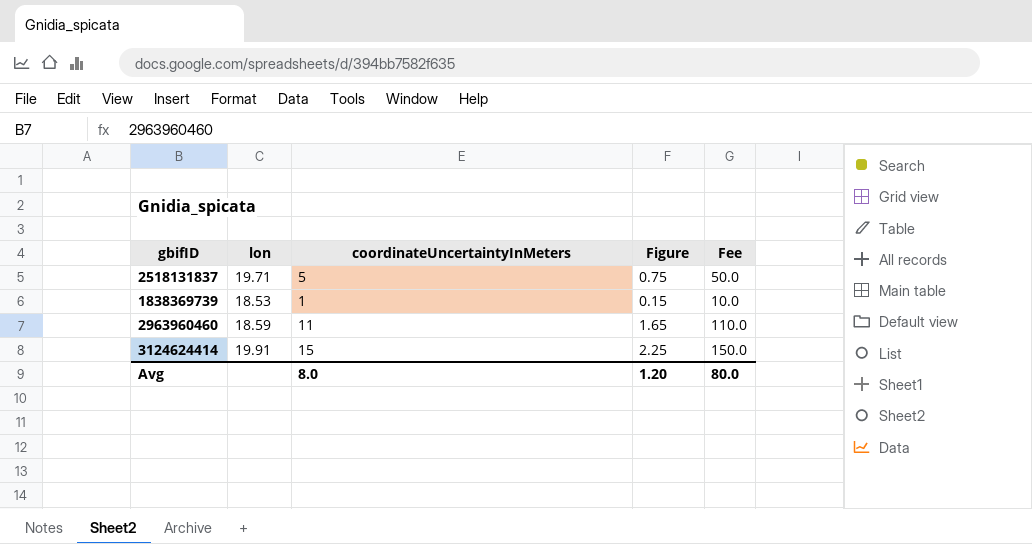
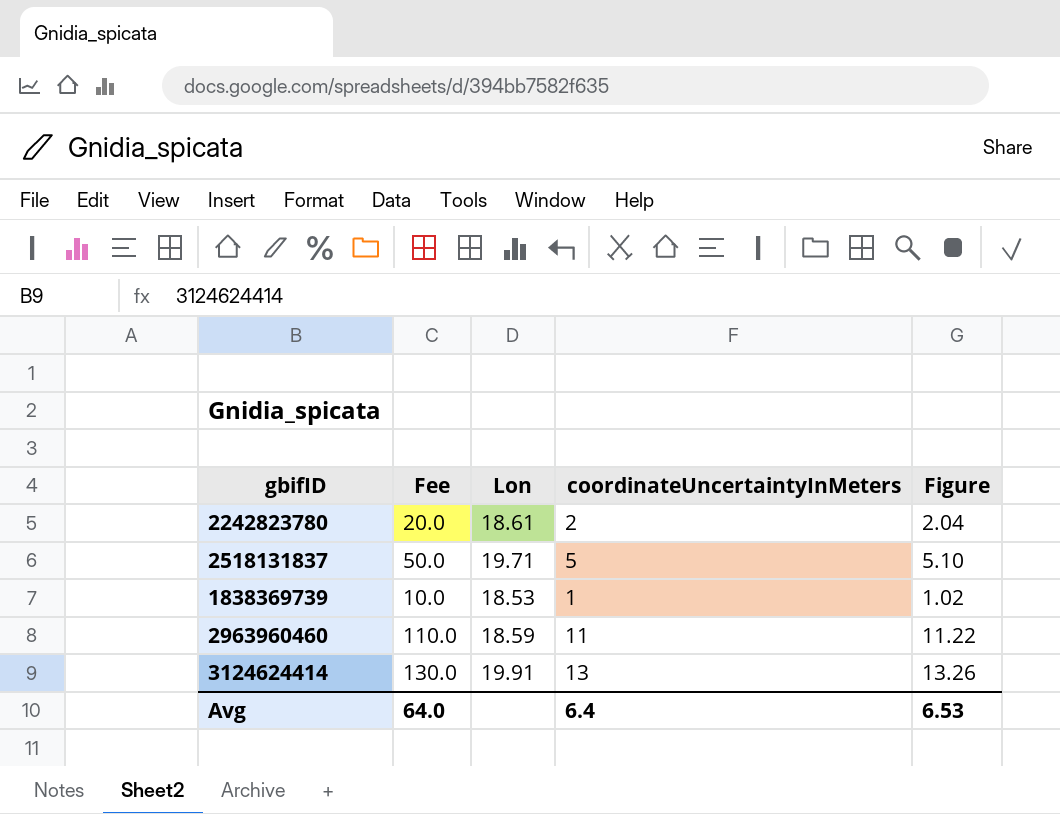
column Fee | position: 5 -> 2
column name: lon -> Lon
column Figure | formula: [coordinateUncertaintyInMeters] * 0.15 -> [coordinateUncertaintyInMeters] * 1.02
row 2242823780: none -> 20.0 | 18.61 | 2 | 2.04
3124624414 | Fee: 150.0 -> 130.0
3124624414 | coordinateUncertaintyInMeters: 15 -> 13
Avg | Fee: 80.0 -> 64.0
Avg | coordinateUncertaintyInMeters: 8.0 -> 6.4
Avg | Figure: 1.20 -> 6.53

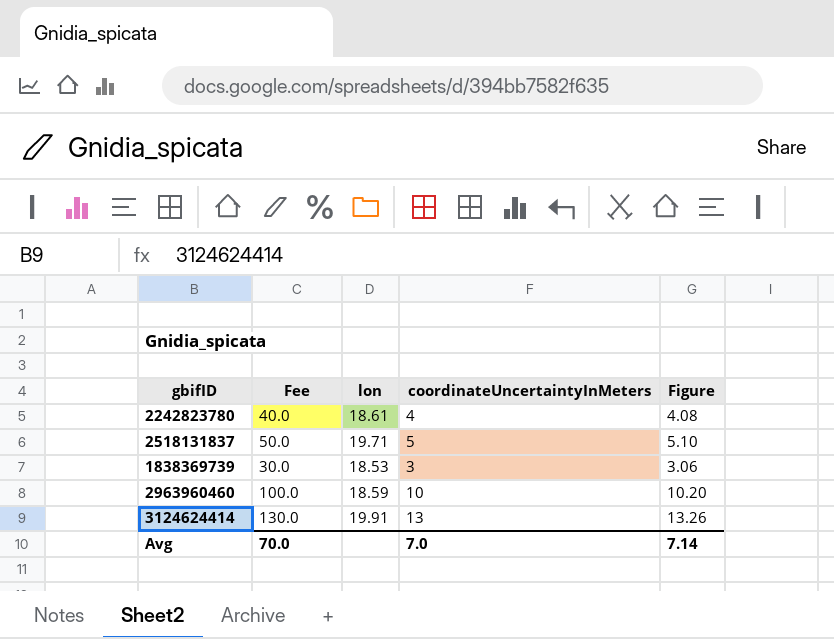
column name: Lon -> lon
2242823780 | Fee: 20.0 -> 40.0
2242823780 | coordinateUncertaintyInMeters: 2 -> 4
2242823780 | Figure: 2.04 -> 4.08
1838369739 | Fee: 10.0 -> 30.0
1838369739 | coordinateUncertaintyInMeters: 1 -> 3
1838369739 | Figure: 1.02 -> 3.06
2963960460 | Fee: 110.0 -> 100.0
2963960460 | coordinateUncertaintyInMeters: 11 -> 10
2963960460 | Figure: 11.22 -> 10.20
Avg | Fee: 64.0 -> 70.0
Avg | coordinateUncertaintyInMeters: 6.4 -> 7.0
Avg | Figure: 6.53 -> 7.14

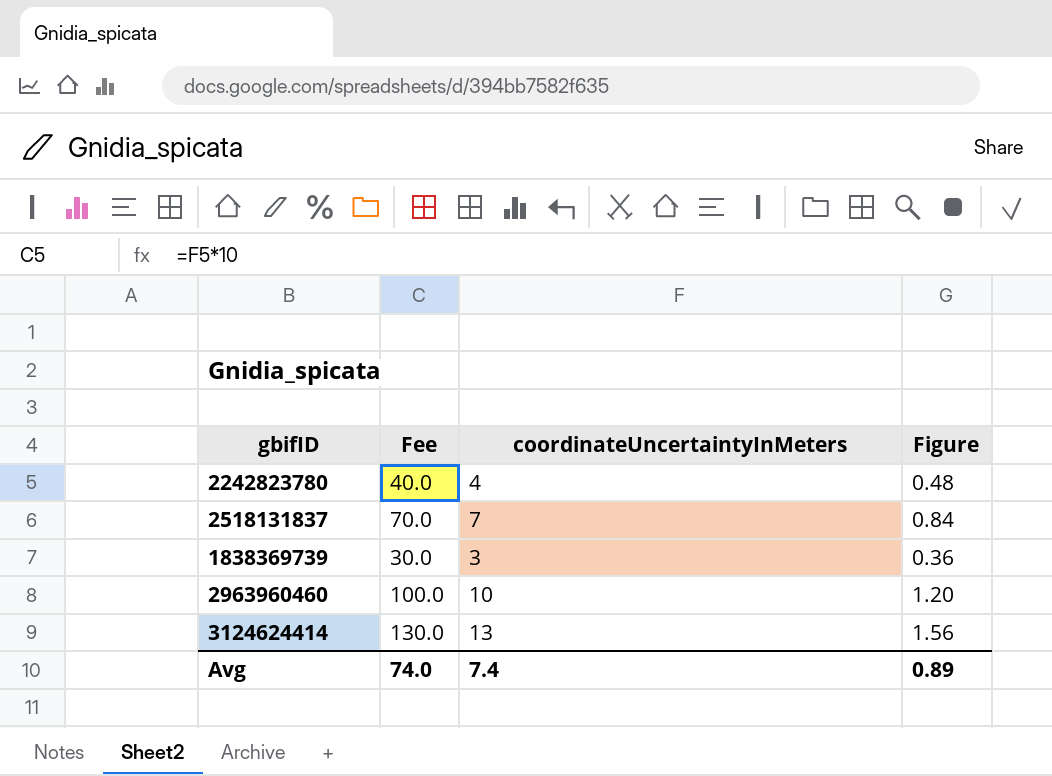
column lon | position: 3 -> none
column Figure | formula: [coordinateUncertaintyInMeters] * 1.02 -> [coordinateUncertaintyInMeters] * 0.12
2518131837 | Fee: 50.0 -> 70.0
2518131837 | coordinateUncertaintyInMeters: 5 -> 7
Avg | Fee: 70.0 -> 74.0
Avg | coordinateUncertaintyInMeters: 7.0 -> 7.4
Avg | Figure: 7.14 -> 0.89

